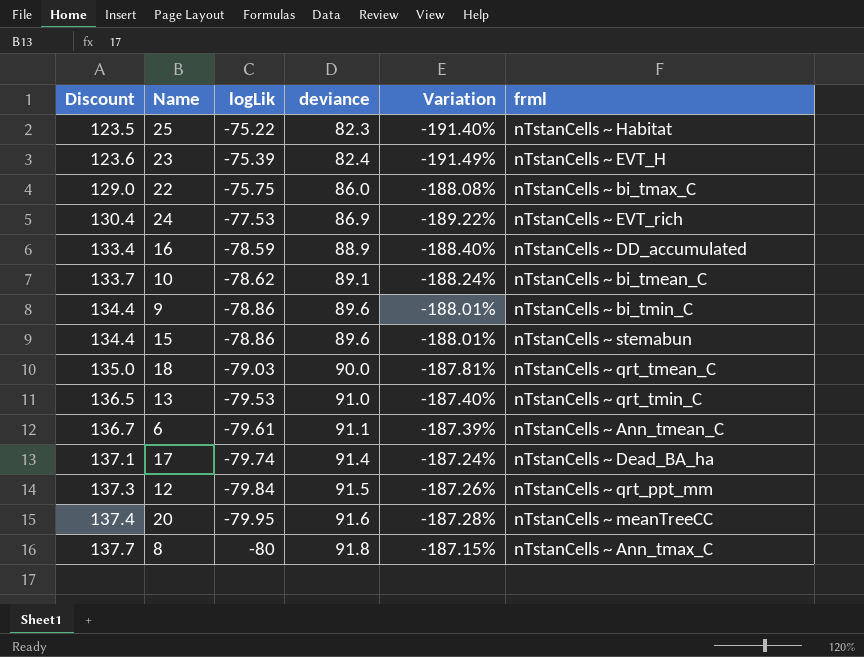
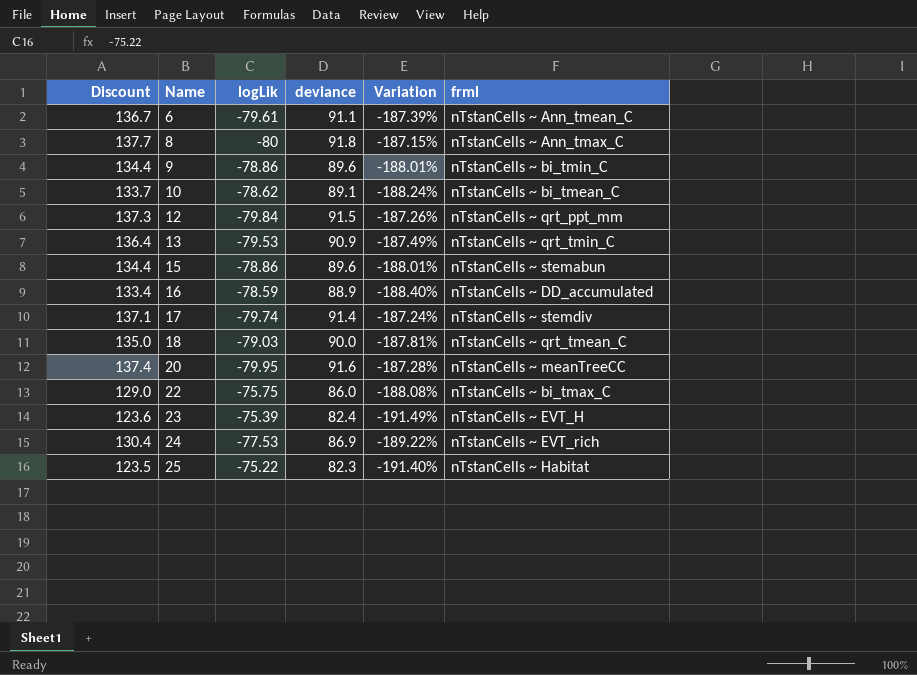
row order: Discount ascending -> Name ascending
13 | Discount: 136.5 -> 136.4
13 | deviance: 91.0 -> 90.9
13 | Variation: -187.40% -> -187.49%
17 | frml: nTstanCells ~ Dead_BA_ha -> nTstanCells ~ stemdiv

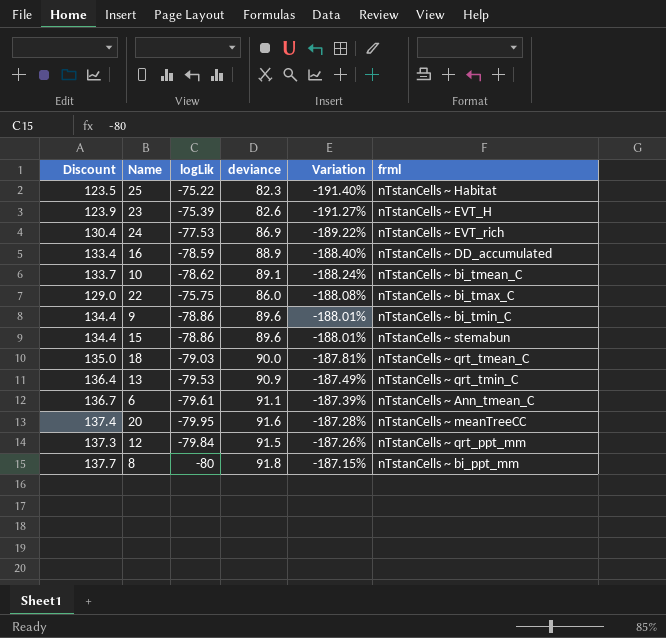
row order: Name ascending -> Variation ascending
row 17: 137.1 | -79.74 | 91.4 | -187.24% | nTstanCells ~ stemdiv -> none
23 | Discount: 123.6 -> 123.9
23 | deviance: 82.4 -> 82.6
23 | Variation: -191.49% -> -191.27%
8 | frml: nTstanCells ~ Ann_tmax_C -> nTstanCells ~ bi_ppt_mm

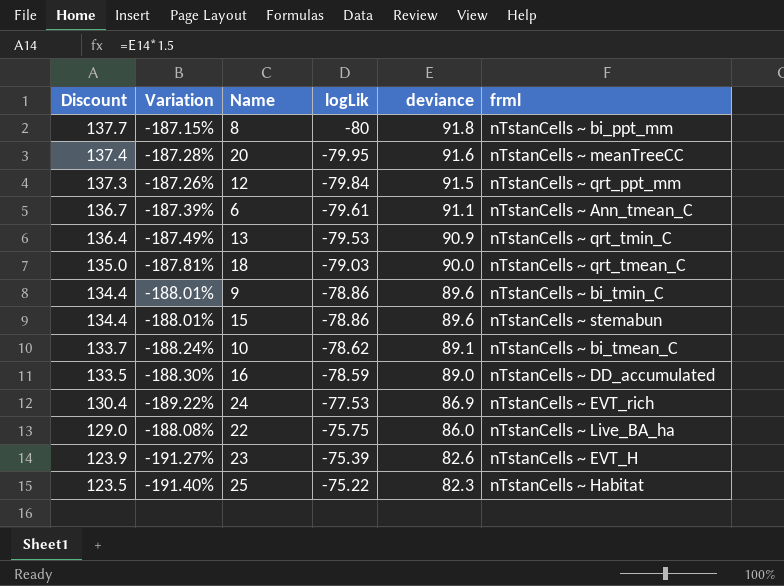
row order: Variation ascending -> Discount descending
column Variation | position: 5 -> 2
16 | Discount: 133.4 -> 133.5
16 | Variation: -188.40% -> -188.30%
16 | deviance: 88.9 -> 89.0
22 | frml: nTstanCells ~ bi_tmax_C -> nTstanCells ~ Live_BA_ha

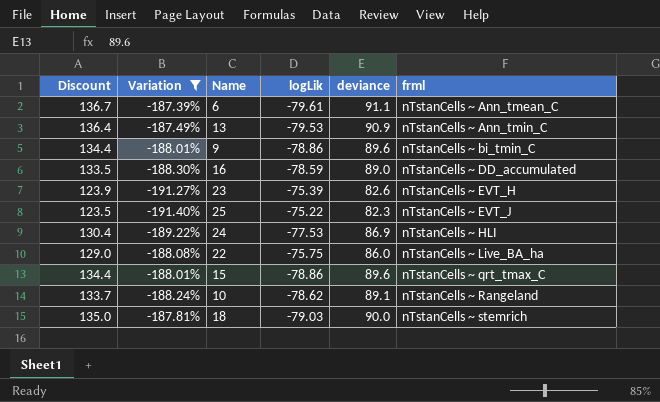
filter: none -> Variation <= -187.39%
row order: Discount descending -> frml ascending
13 | frml: nTstanCells ~ qrt_tmin_C -> nTstanCells ~ Ann_tmin_C
25 | frml: nTstanCells ~ Habitat -> nTstanCells ~ EVT_J
24 | frml: nTstanCells ~ EVT_rich -> nTstanCells ~ HLI
15 | frml: nTstanCells ~ stemabun -> nTstanCells ~ qrt_tmax_C
10 | frml: nTstanCells ~ bi_tmean_C -> nTstanCells ~ Rangeland
18 | frml: nTstanCells ~ qrt_tmean_C -> nTstanCells ~ stemrich

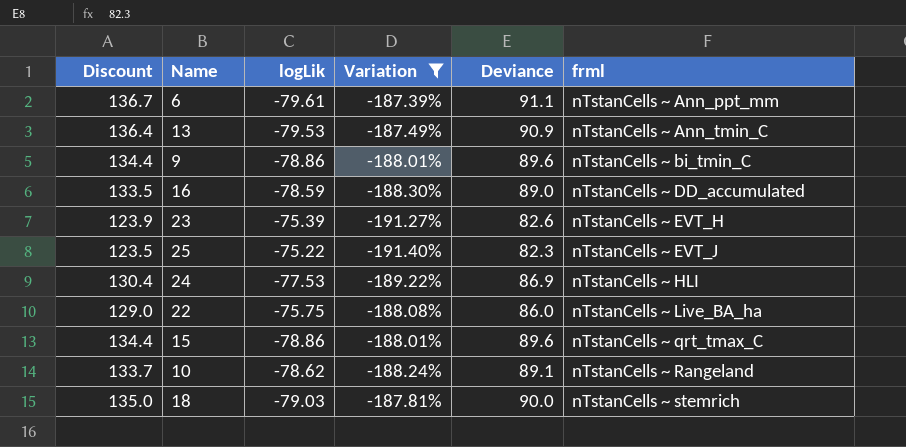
column Variation | position: 2 -> 4
column name: deviance -> Deviance
6 | frml: nTstanCells ~ Ann_tmean_C -> nTstanCells ~ Ann_ppt_mm

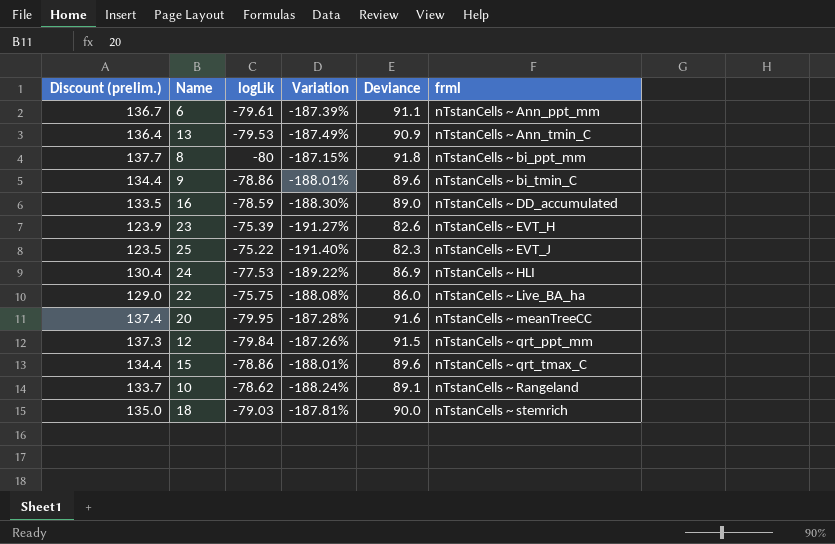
filter: Variation <= -187.39% -> none
column name: Discount -> Discount (prelim.)

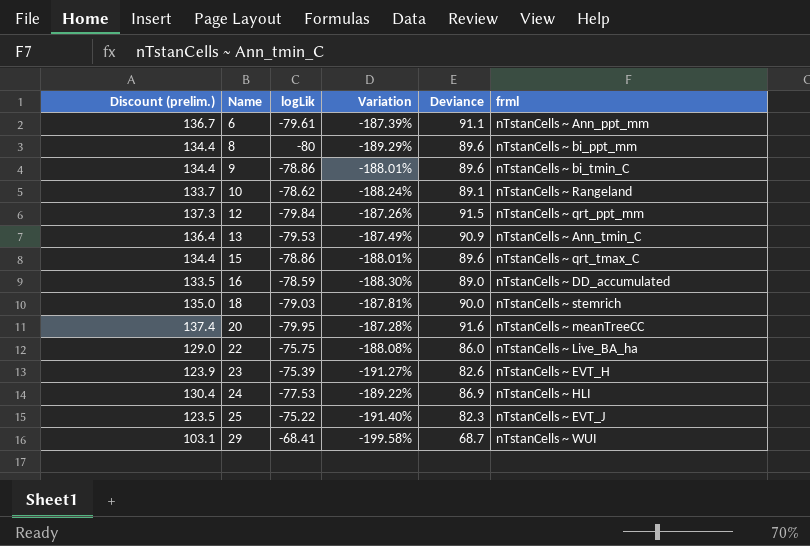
row order: frml ascending -> Name ascending
8 | Discount (prelim.): 137.7 -> 134.4
8 | Variation: -187.15% -> -189.29%
8 | Deviance: 91.8 -> 89.6
row 29: none -> 103.1 | -68.41 | -199.58% | 68.7 | nTstanCells ~ WUI

